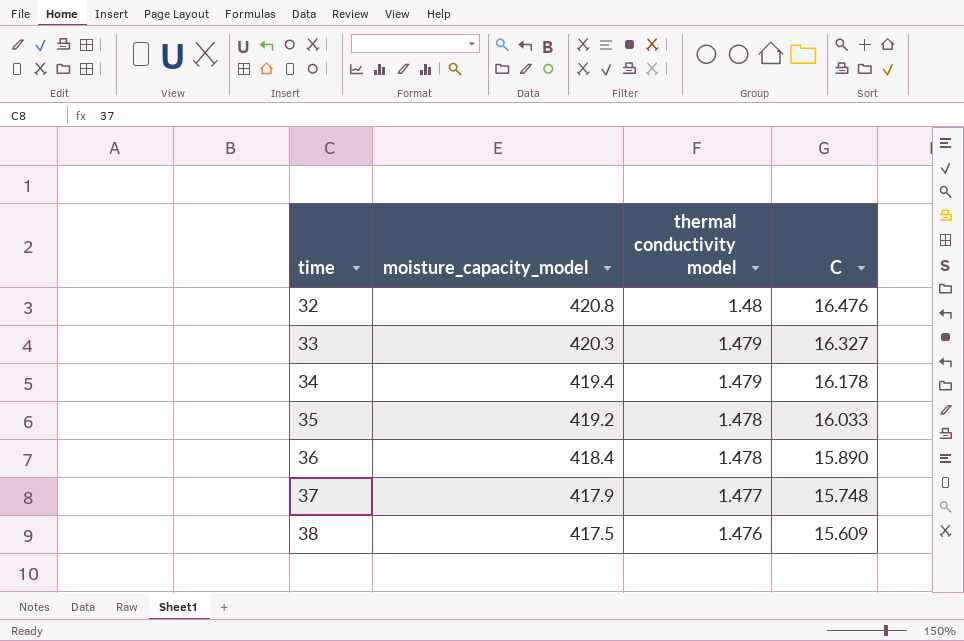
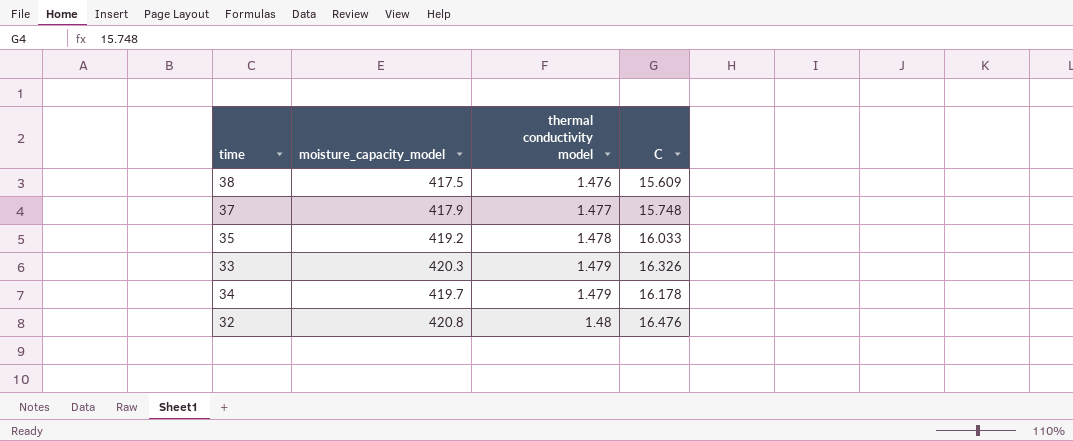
row order: time ascending -> thermal conductivity model ascending
row 36: 418.4 | 1.478 | 15.890 -> none
33 | C: 16.327 -> 16.326
34 | moisture_capacity_model: 419.4 -> 419.7

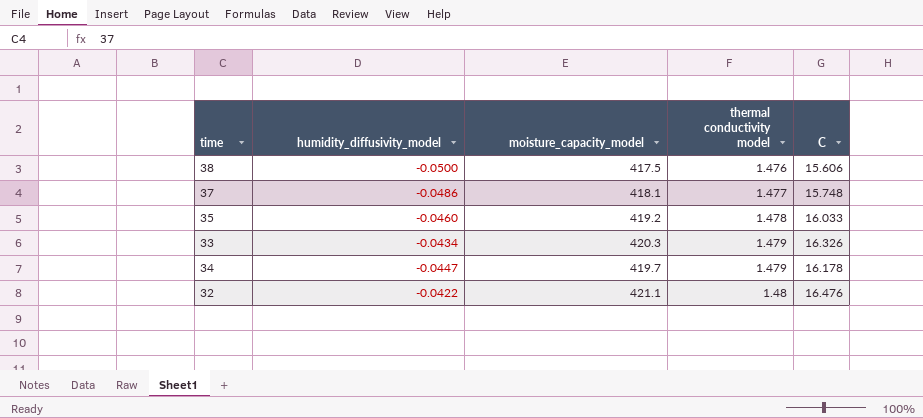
column humidity_diffusivity_model | position: none -> 2
38 | C: 15.609 -> 15.606
37 | moisture_capacity_model: 417.9 -> 418.1
32 | moisture_capacity_model: 420.8 -> 421.1

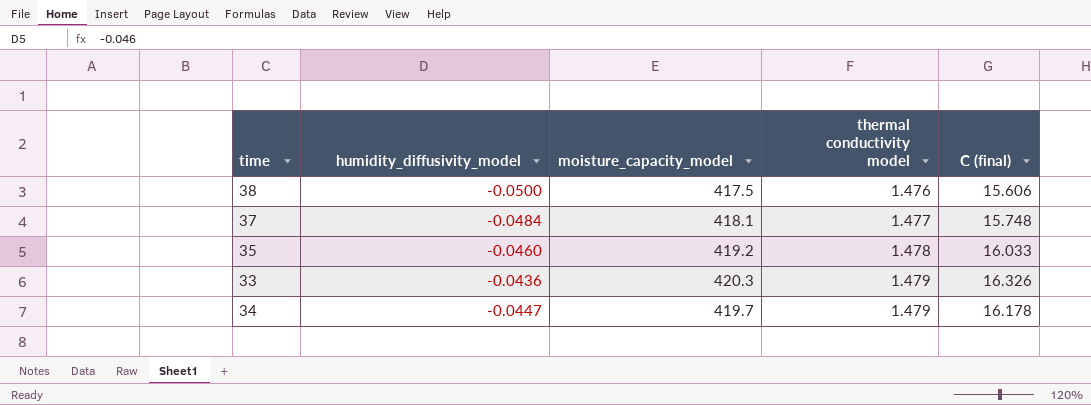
column name: C -> C (final)
row 32: -0.0422 | 421.1 | 1.48 | 16.476 -> none
37 | humidity_diffusivity_model: -0.0486 -> -0.0484
33 | humidity_diffusivity_model: -0.0434 -> -0.0436

